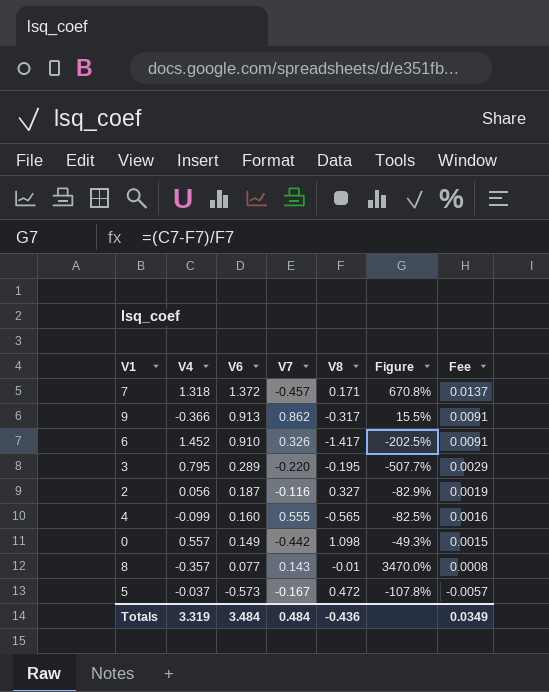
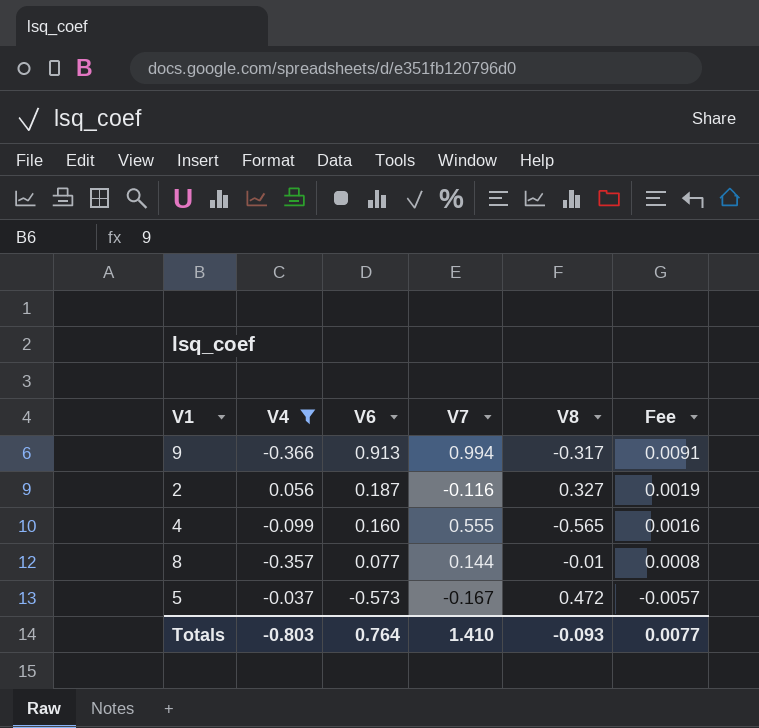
filter: none -> V4 <= 0.056
column Figure | formula: ([V4] - [V8]) / [V8] -> none
9 | V7: 0.862 -> 0.994
8 | V7: 0.143 -> 0.144
Totals | V4: 3.319 -> -0.803
Totals | V6: 3.484 -> 0.764
Totals | V7: 0.484 -> 1.410
Totals | V8: -0.436 -> -0.093
Totals | Fee: 0.0349 -> 0.0077

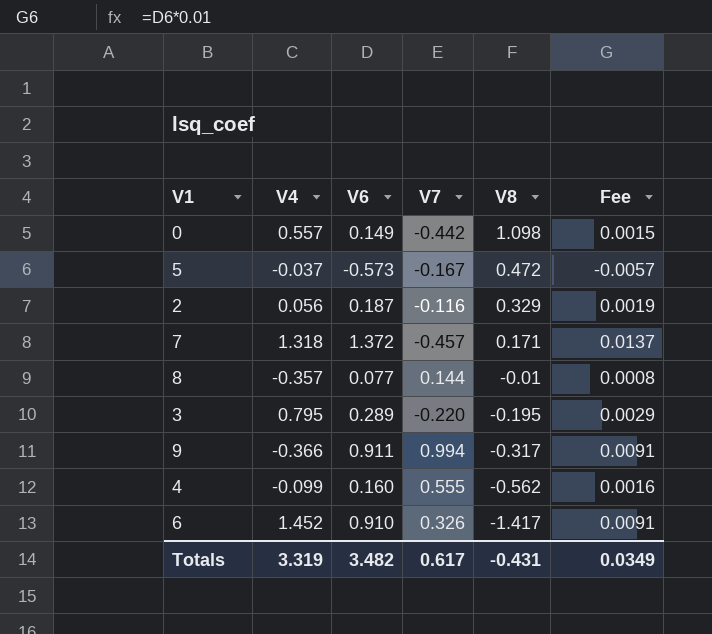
filter: V4 <= 0.056 -> none
row order: V6 descending -> V8 descending
2 | V8: 0.327 -> 0.329
9 | V6: 0.913 -> 0.911
4 | V8: -0.565 -> -0.562
Totals | V4: -0.803 -> 3.319
Totals | V6: 0.764 -> 3.482
Totals | V7: 1.410 -> 0.617
Totals | V8: -0.093 -> -0.431
Totals | Fee: 0.0077 -> 0.0349

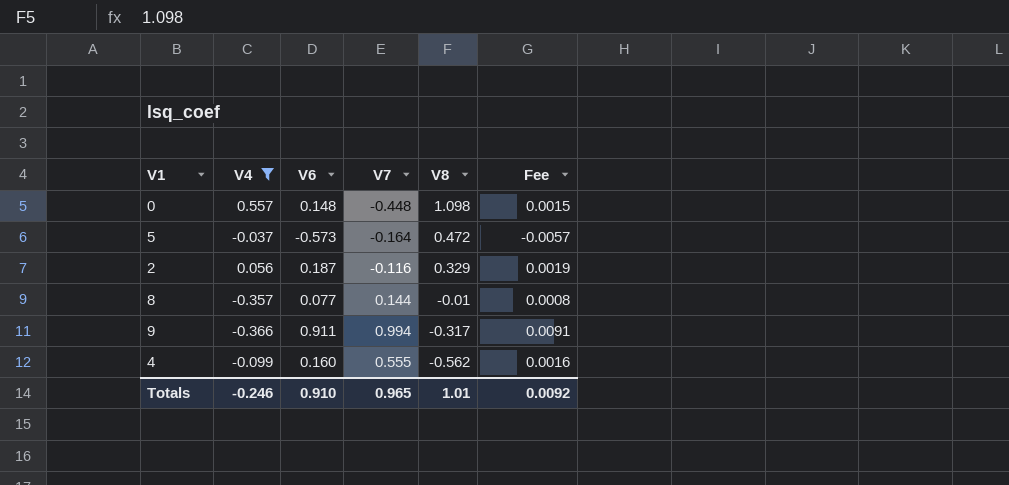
filter: none -> V4 <= 0.557
0 | V6: 0.149 -> 0.148
0 | V7: -0.442 -> -0.448
5 | V7: -0.167 -> -0.164
Totals | V4: 3.319 -> -0.246
Totals | V6: 3.482 -> 0.910
Totals | V7: 0.617 -> 0.965
Totals | V8: -0.431 -> 1.01
Totals | Fee: 0.0349 -> 0.0092

